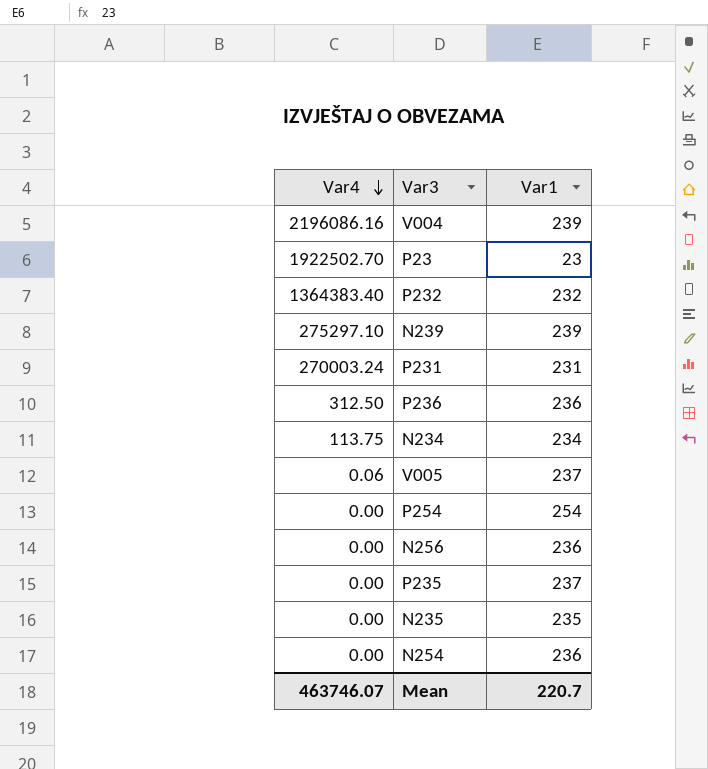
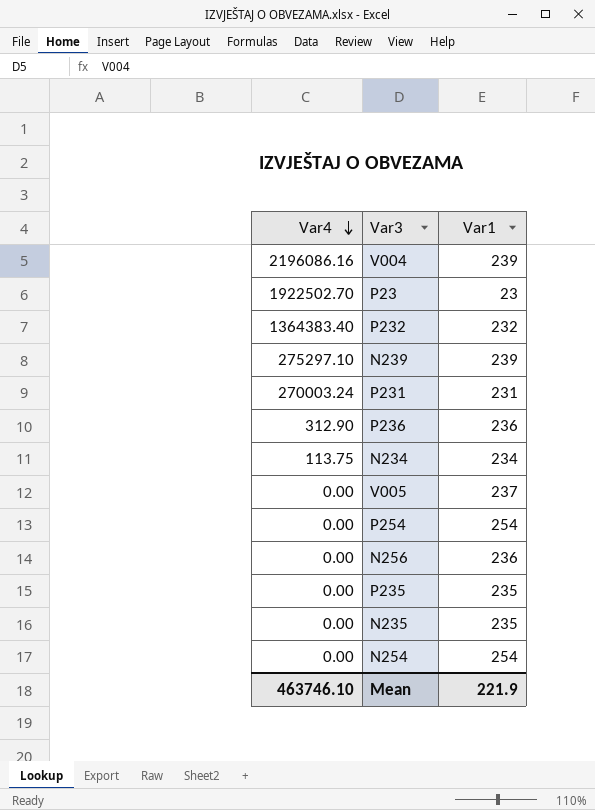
P236 | Var4: 312.50 -> 312.90
V005 | Var4: 0.06 -> 0.00
P235 | Var1: 237 -> 235
N254 | Var1: 236 -> 254
Mean | Var4: 463746.07 -> 463746.10
Mean | Var1: 220.7 -> 221.9

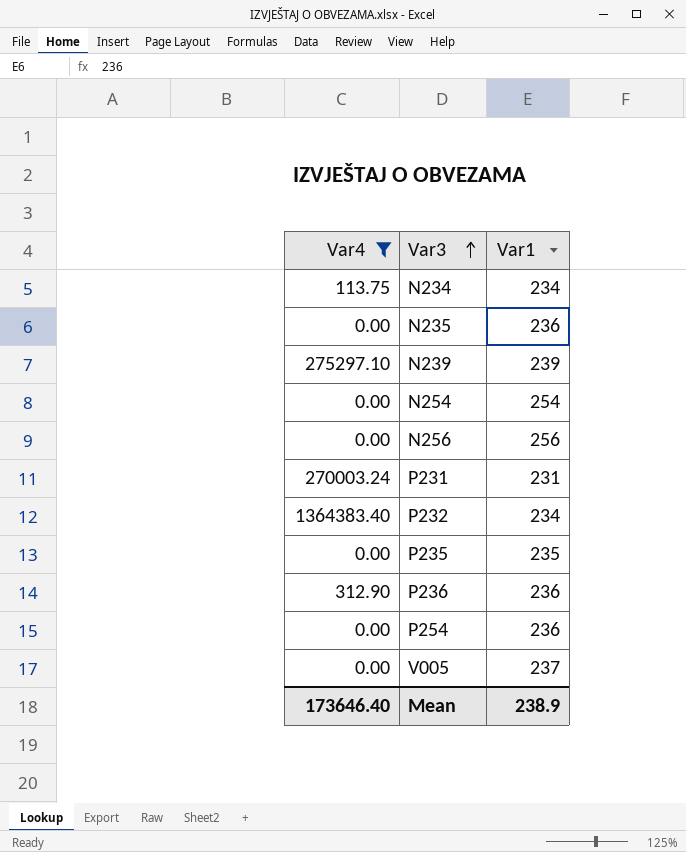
filter: none -> Var4 <= 1364383.40
row order: Var4 descending -> Var3 ascending
N235 | Var1: 235 -> 236
N256 | Var1: 236 -> 256
P232 | Var1: 232 -> 234
P254 | Var1: 254 -> 236
Mean | Var4: 463746.10 -> 173646.40
Mean | Var1: 221.9 -> 238.9

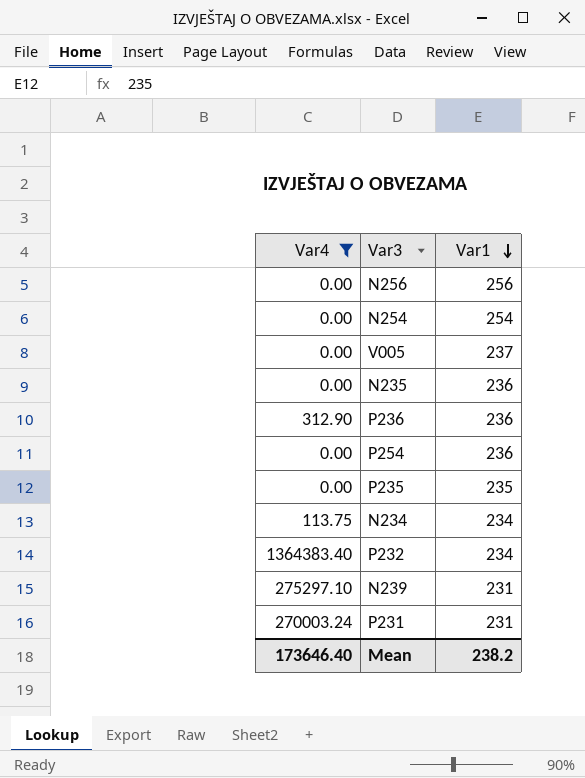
row order: Var3 ascending -> Var1 descending
N239 | Var1: 239 -> 231
Mean | Var1: 238.9 -> 238.2

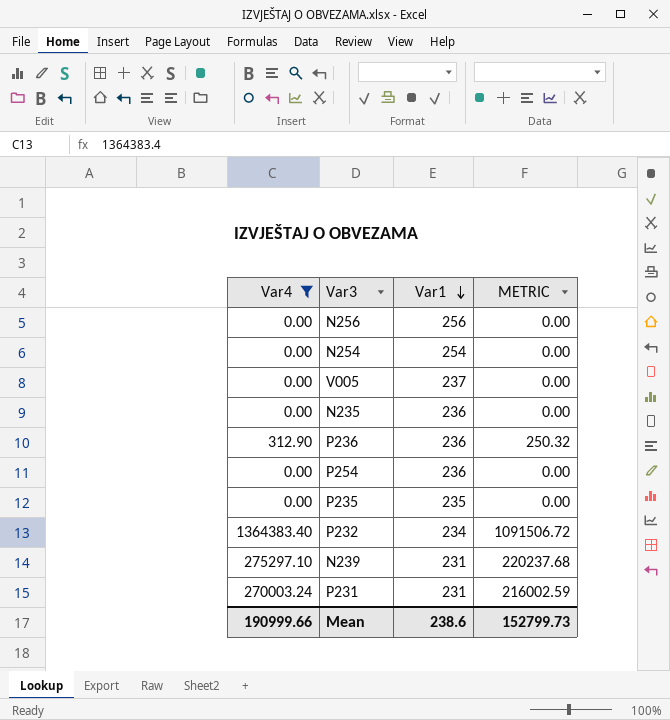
column METRIC | formula: none -> [Var4] * 0.8
row N234: 113.75 | 234 -> none
Mean | Var4: 173646.40 -> 190999.66
Mean | Var1: 238.2 -> 238.6

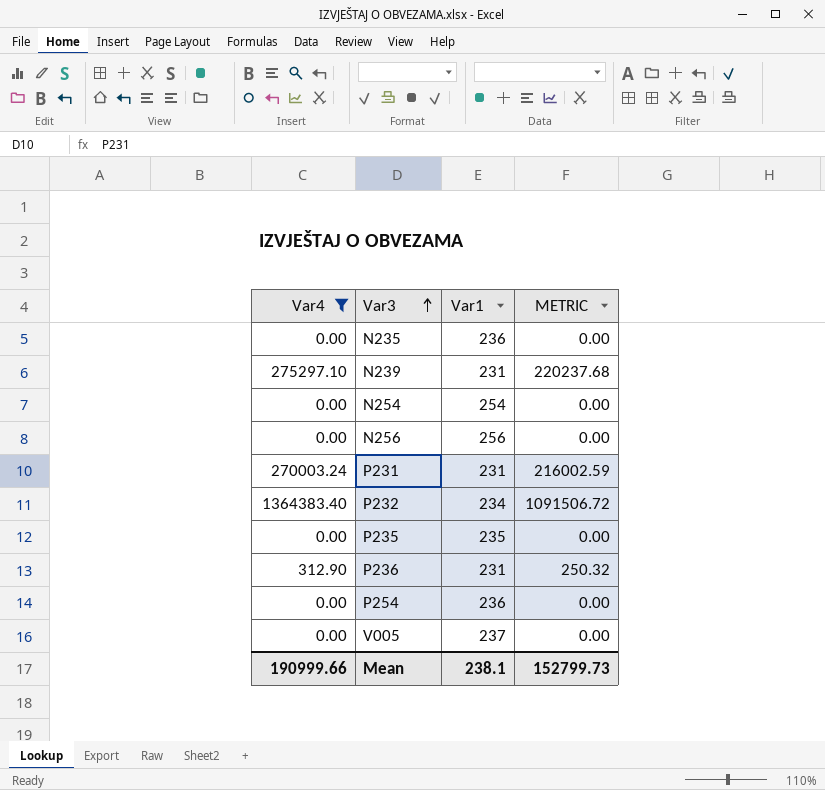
row order: Var1 descending -> Var3 ascending
P236 | Var1: 236 -> 231
Mean | Var1: 238.6 -> 238.1

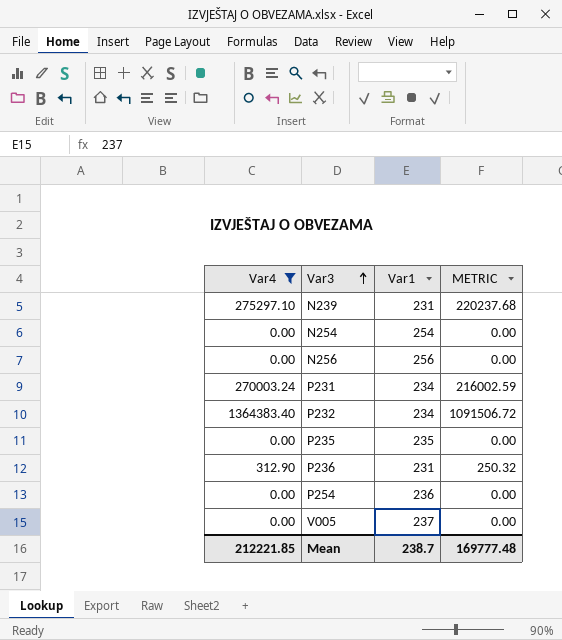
row N235: 0.00 | 236 | 0.00 -> none
P231 | Var1: 231 -> 234
Mean | Var4: 190999.66 -> 212221.85
Mean | Var1: 238.1 -> 238.7
Mean | METRIC: 152799.73 -> 169777.48

